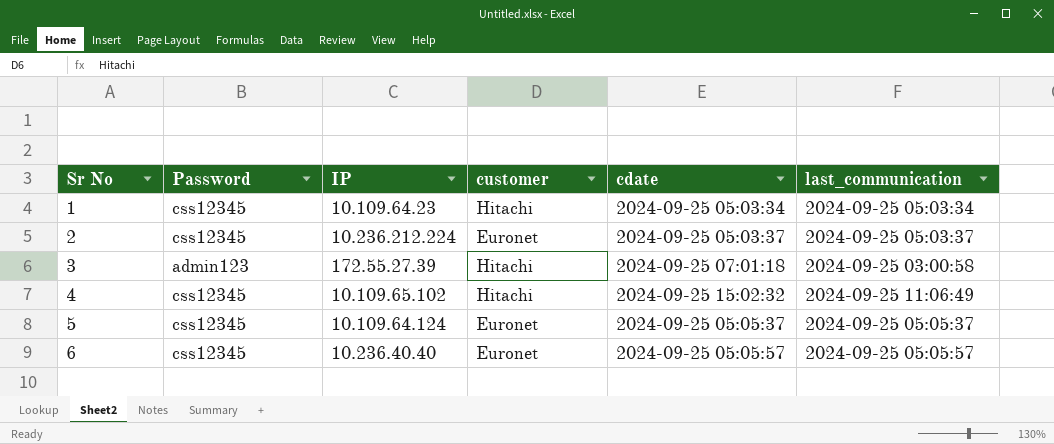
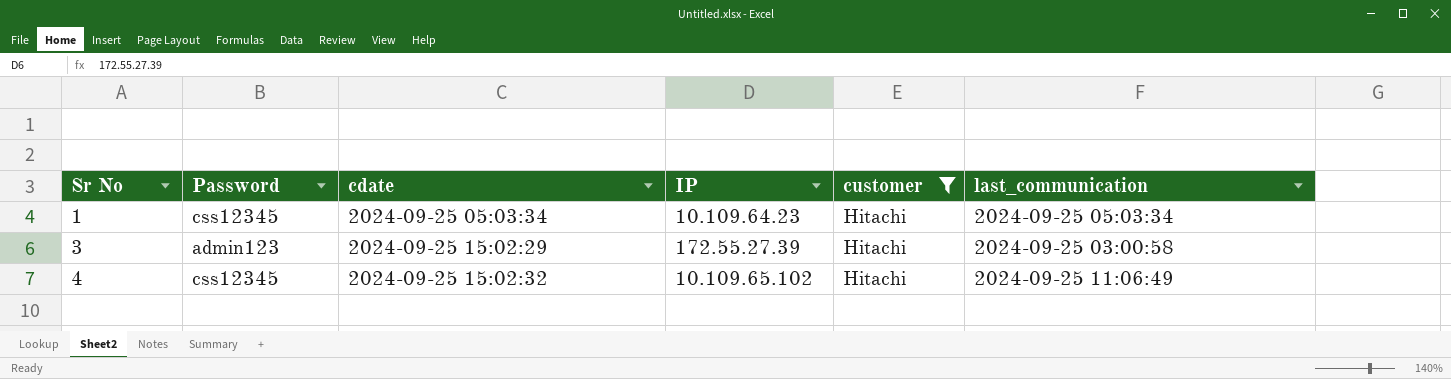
filter: none -> customer = Hitachi
column cdate | position: 5 -> 3
3 | cdate: 2024-09-25 07:01:18 -> 2024-09-25 15:02:29

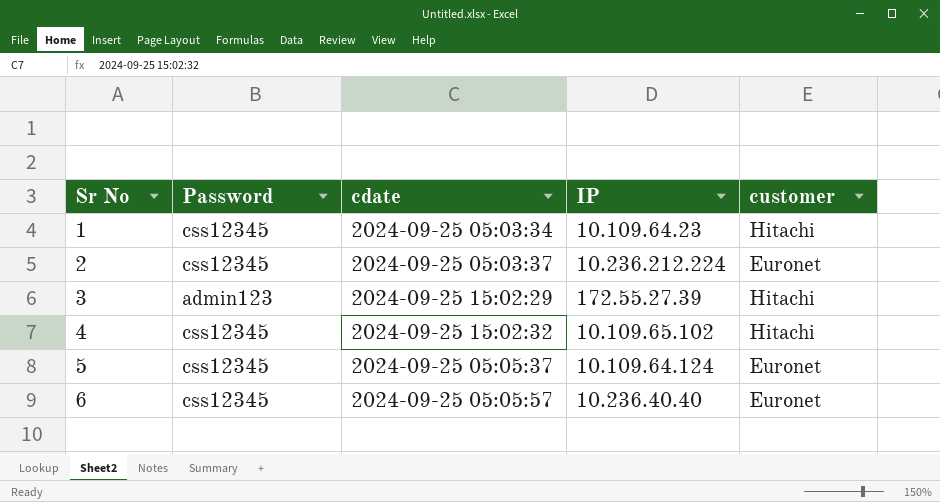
filter: customer = Hitachi -> none
column last_communication | position: 6 -> none

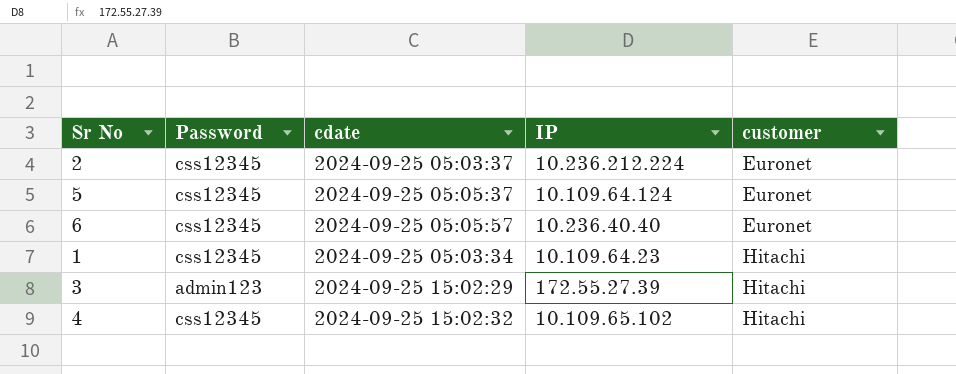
row order: Sr No ascending -> customer ascending

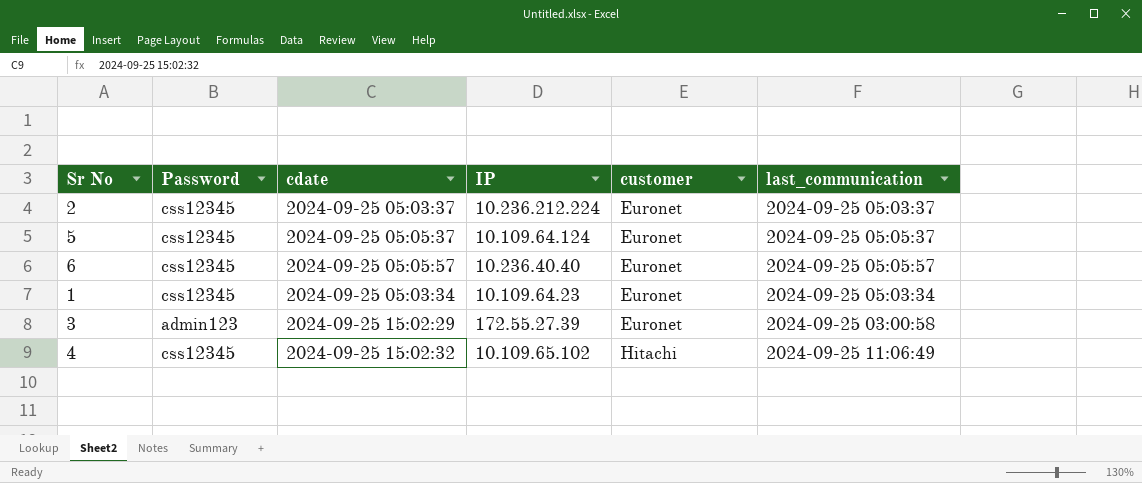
column last_communication | position: none -> 6
1 | customer: Hitachi -> Euronet
3 | customer: Hitachi -> Euronet

